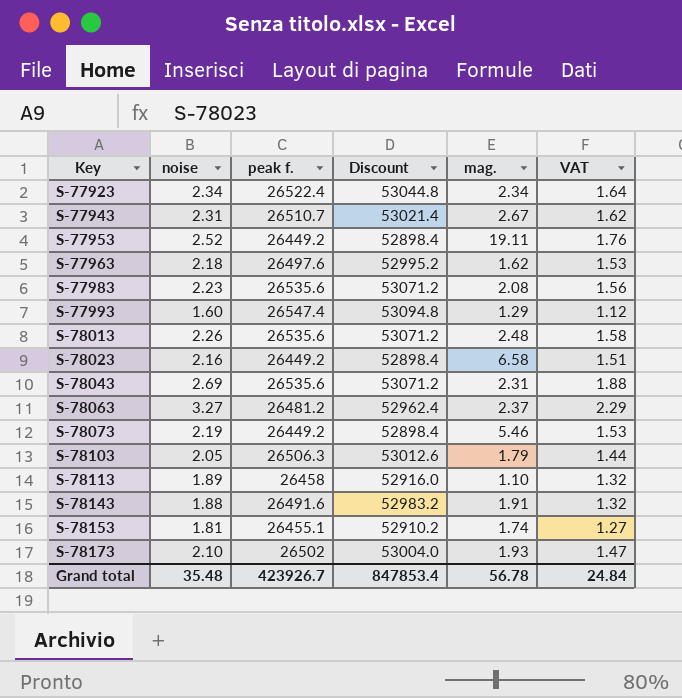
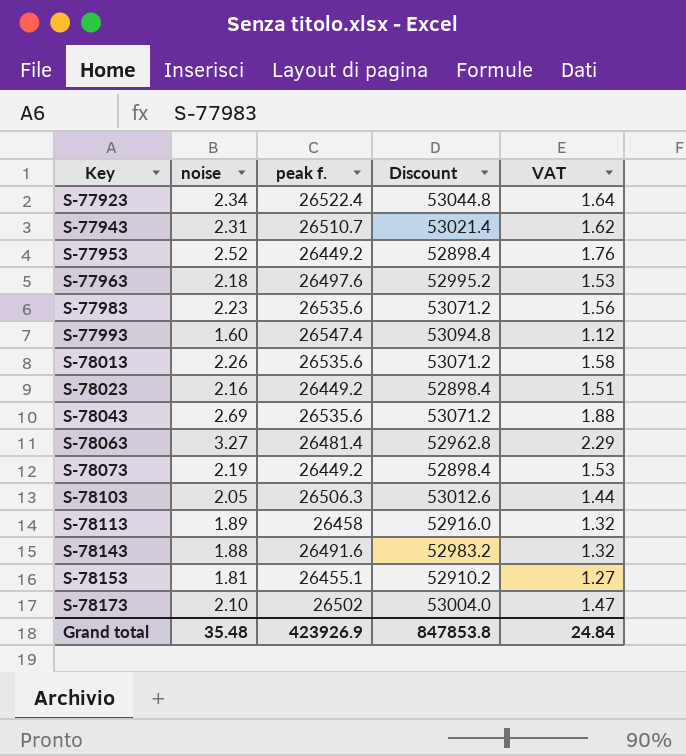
column mag. | position: 5 -> none
S-78063 | peak f.: 26481.2 -> 26481.4
S-78063 | Discount: 52962.4 -> 52962.8
Grand total | peak f.: 423926.7 -> 423926.9
Grand total | Discount: 847853.4 -> 847853.8

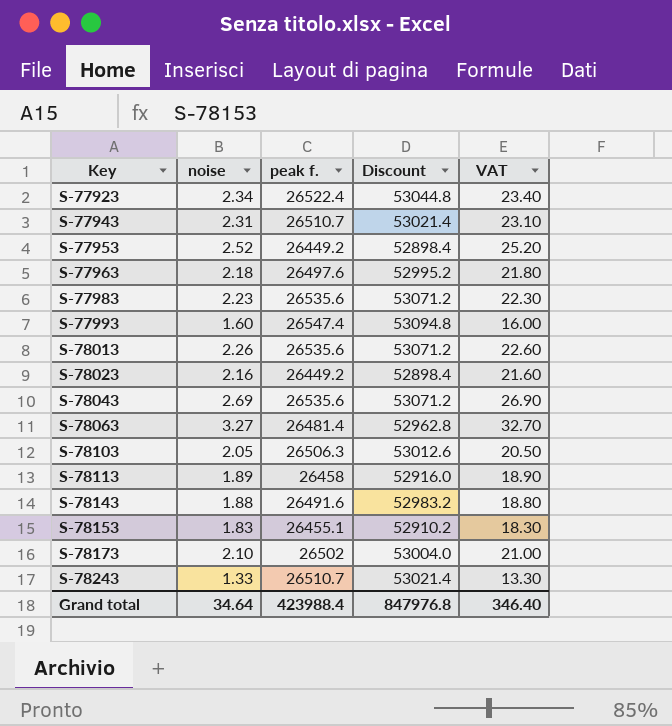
column VAT | formula: [noise] * 0.7 -> [noise] * 10
row S-78073: 2.19 | 26449.2 | 52898.4 | 1.53 -> none
S-78153 | noise: 1.81 -> 1.83
row S-78243: none -> 1.33 | 26510.7 | 53021.4 | 13.30
Grand total | noise: 35.48 -> 34.64
Grand total | peak f.: 423926.9 -> 423988.4
Grand total | Discount: 847853.8 -> 847976.8
Grand total | VAT: 24.84 -> 346.40

